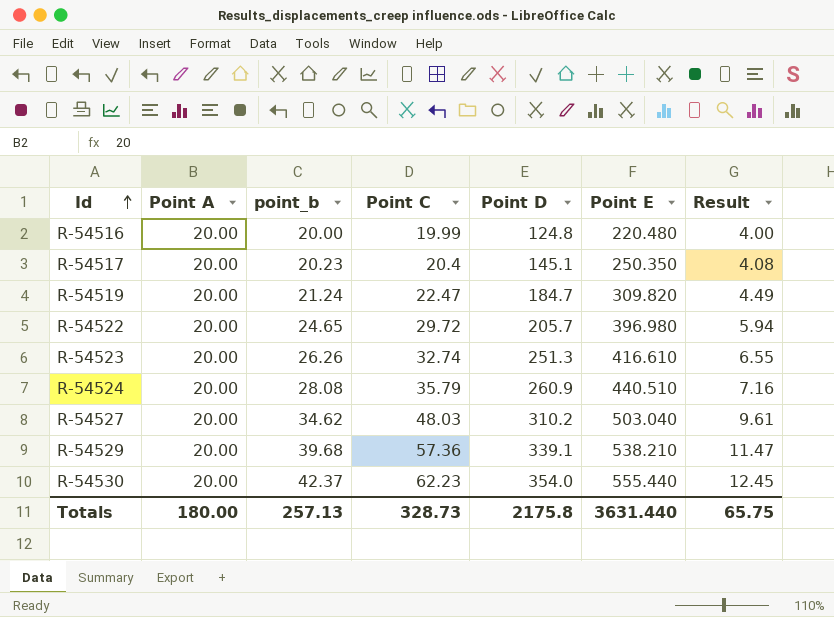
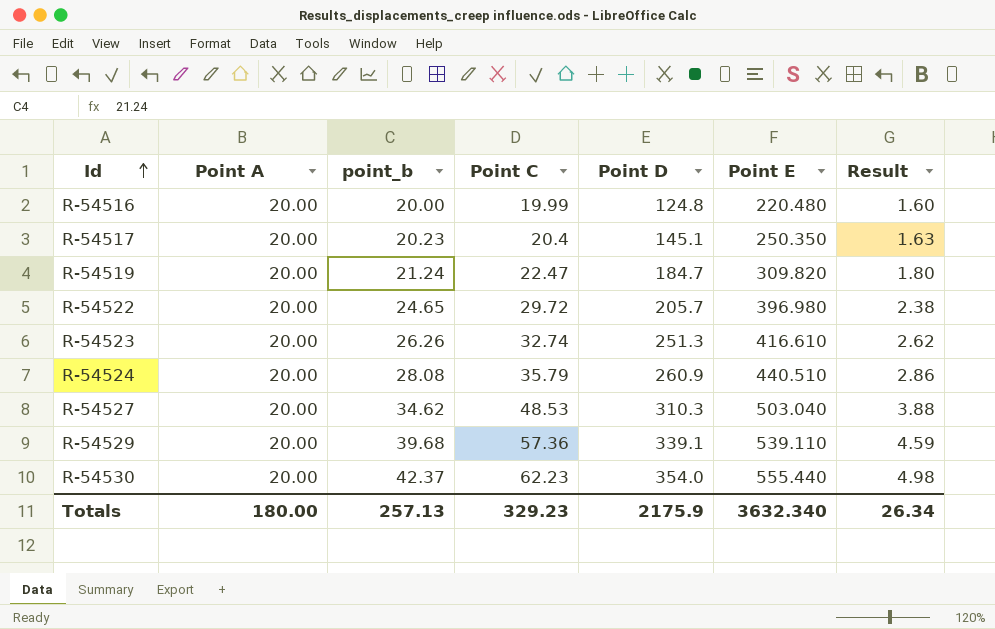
column Result | formula: [Point C] * 0.2 -> [Point C] * 0.08
R-54527 | Point C: 48.03 -> 48.53
R-54527 | Point D: 310.2 -> 310.3
R-54529 | Point E: 538.210 -> 539.110
Totals | Point C: 328.73 -> 329.23
Totals | Point D: 2175.8 -> 2175.9
Totals | Point E: 3631.440 -> 3632.340
Totals | Result: 65.75 -> 26.34

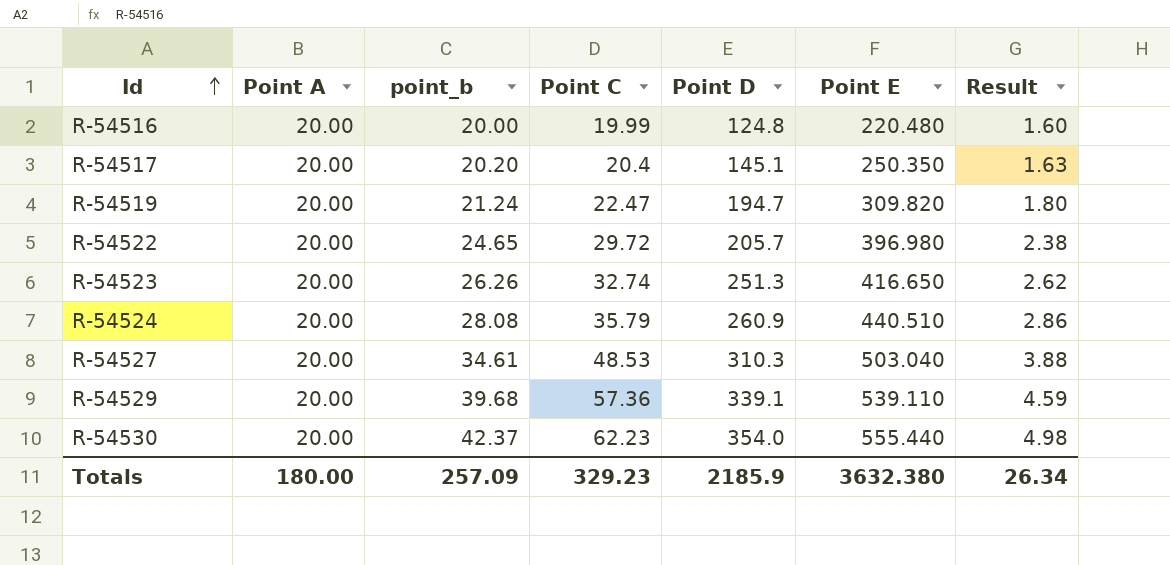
R-54517 | point_b: 20.23 -> 20.20
R-54519 | Point D: 184.7 -> 194.7
R-54523 | Point E: 416.610 -> 416.650
R-54527 | point_b: 34.62 -> 34.61
Totals | point_b: 257.13 -> 257.09
Totals | Point D: 2175.9 -> 2185.9
Totals | Point E: 3632.340 -> 3632.380

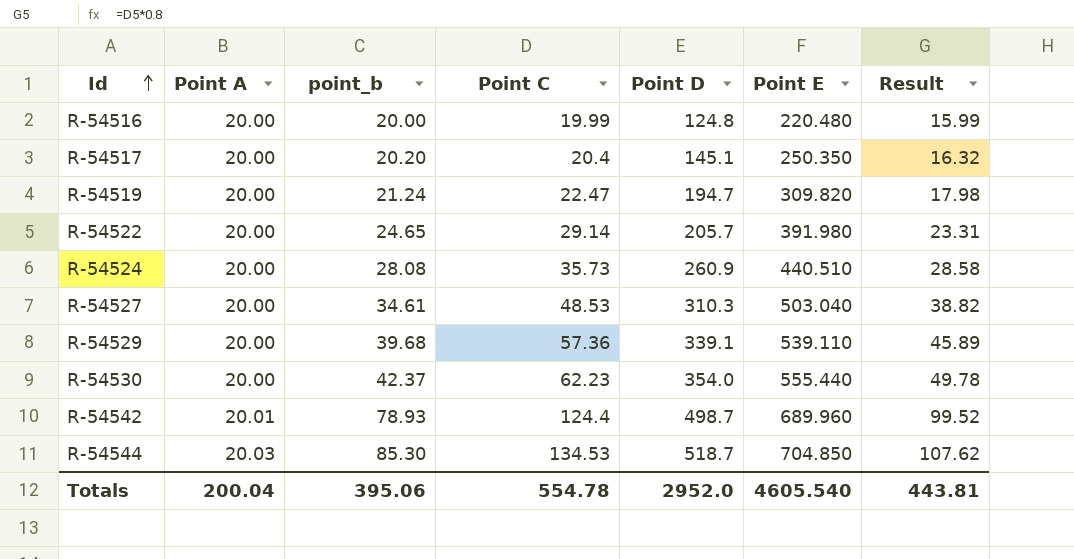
column Result | formula: [Point C] * 0.08 -> [Point C] * 0.8
row R-54523: 20.00 | 26.26 | 32.74 | 251.3 | 416.650 | 2.62 -> none
R-54522 | Point C: 29.72 -> 29.14
R-54522 | Point E: 396.980 -> 391.980
R-54524 | Point C: 35.79 -> 35.73
row R-54542: none -> 20.01 | 78.93 | 124.4 | 498.7 | 689.960 | 99.52
row R-54544: none -> 20.03 | 85.30 | 134.53 | 518.7 | 704.850 | 107.62
Totals | Point A: 180.00 -> 200.04
Totals | point_b: 257.09 -> 395.06
Totals | Point C: 329.23 -> 554.78
Totals | Point D: 2185.9 -> 2952.0
Totals | Point E: 3632.380 -> 4605.540
Totals | Result: 26.34 -> 443.81

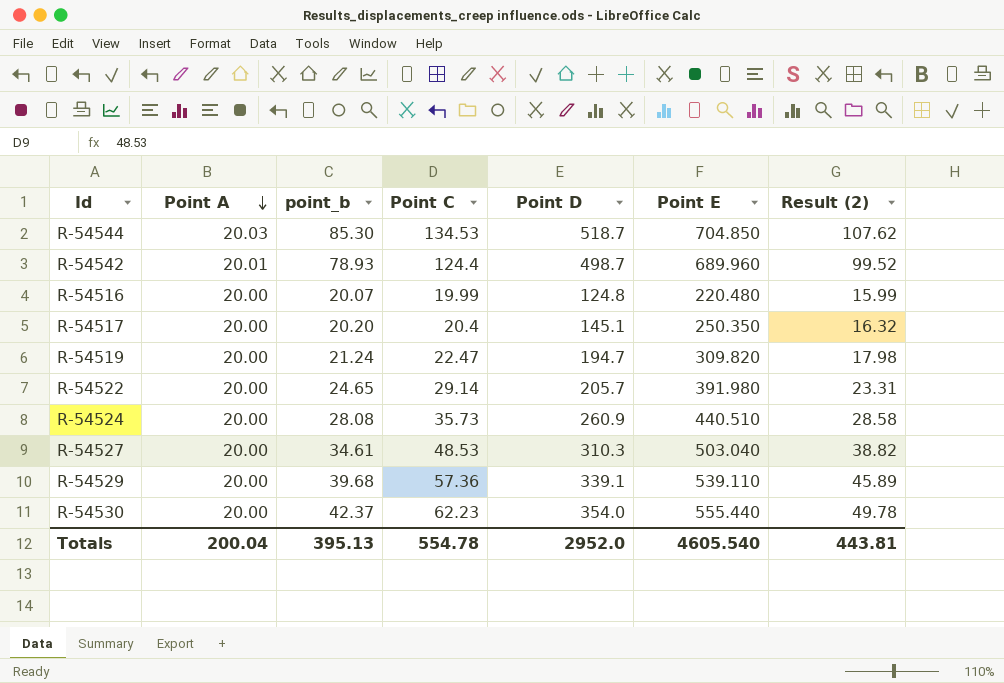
row order: Id ascending -> Point A descending
column name: Result -> Result (2)
R-54516 | point_b: 20.00 -> 20.07
Totals | point_b: 395.06 -> 395.13

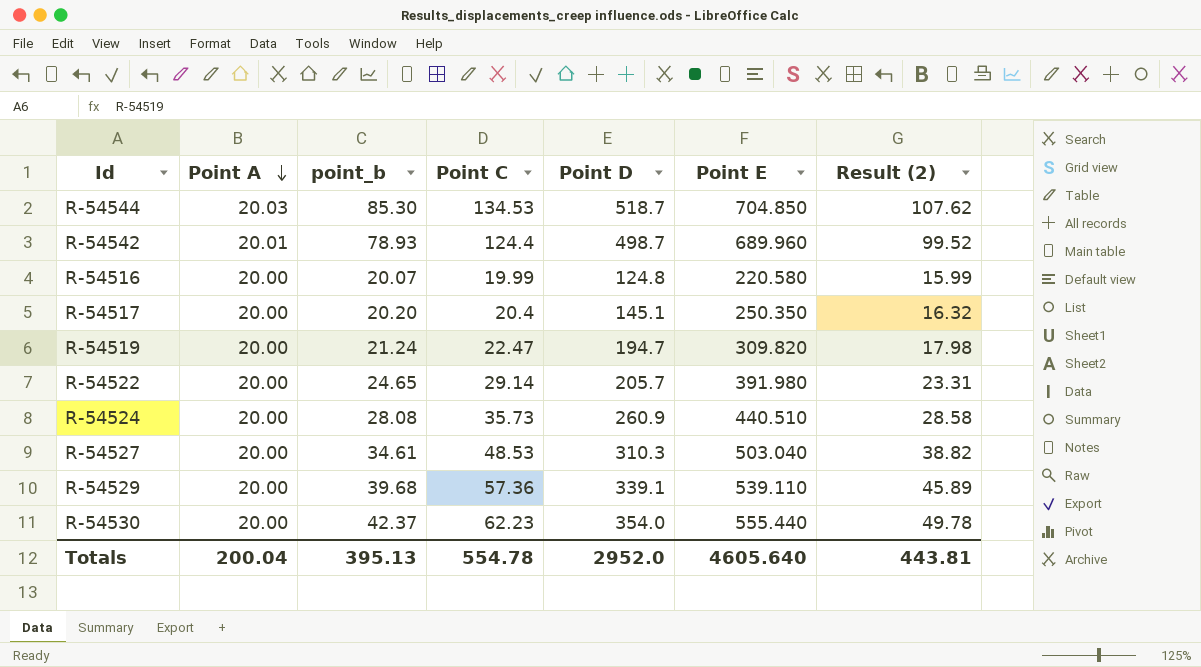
R-54516 | Point E: 220.480 -> 220.580
Totals | Point E: 4605.540 -> 4605.640

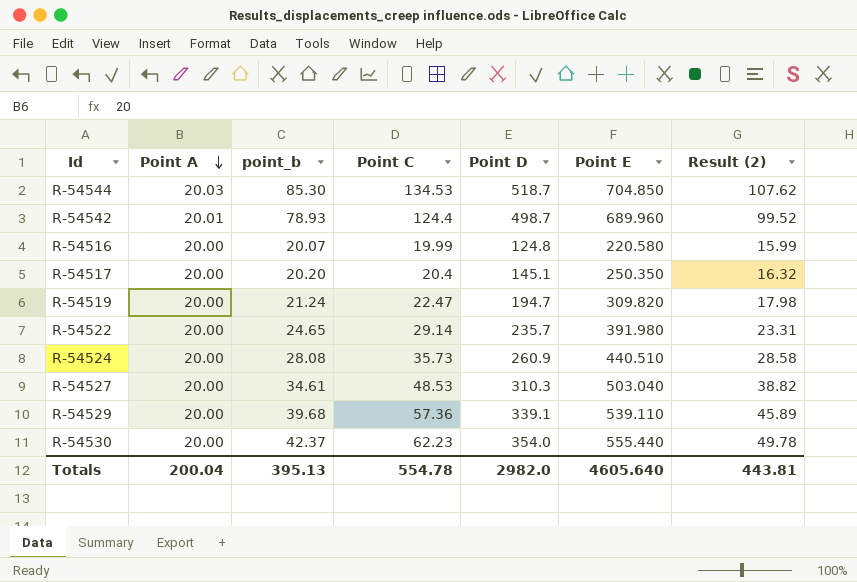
R-54522 | Point D: 205.7 -> 235.7
Totals | Point D: 2952.0 -> 2982.0

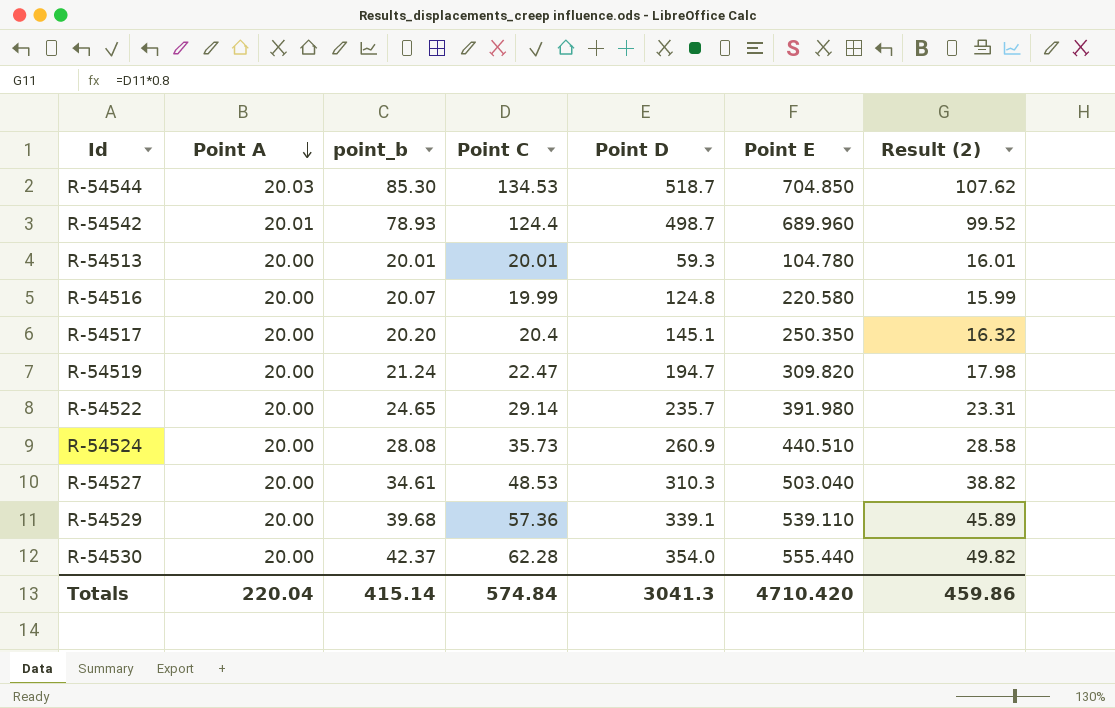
row R-54513: none -> 20.00 | 20.01 | 20.01 | 59.3 | 104.780 | 16.01
R-54530 | Point C: 62.23 -> 62.28
R-54530 | Result (2): 49.78 -> 49.82
Totals | Point A: 200.04 -> 220.04
Totals | point_b: 395.13 -> 415.14
Totals | Point C: 554.78 -> 574.84
Totals | Point D: 2982.0 -> 3041.3
Totals | Point E: 4605.640 -> 4710.420
Totals | Result (2): 443.81 -> 459.86

